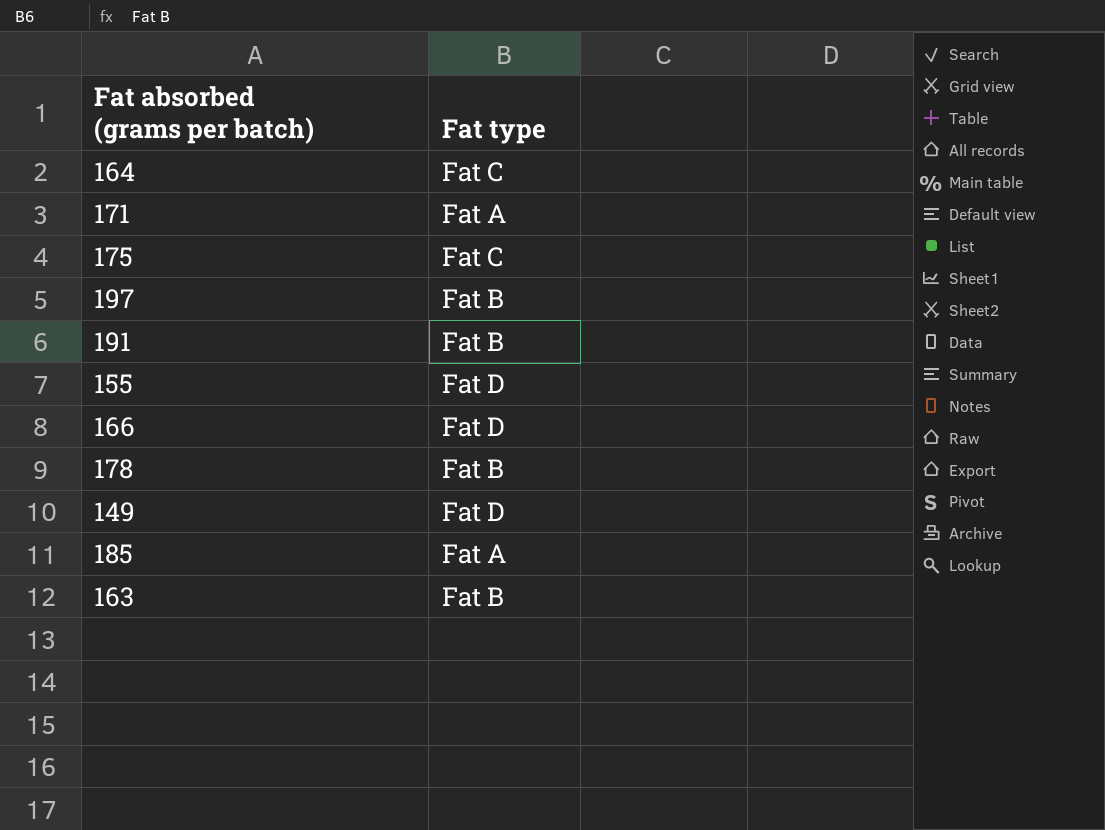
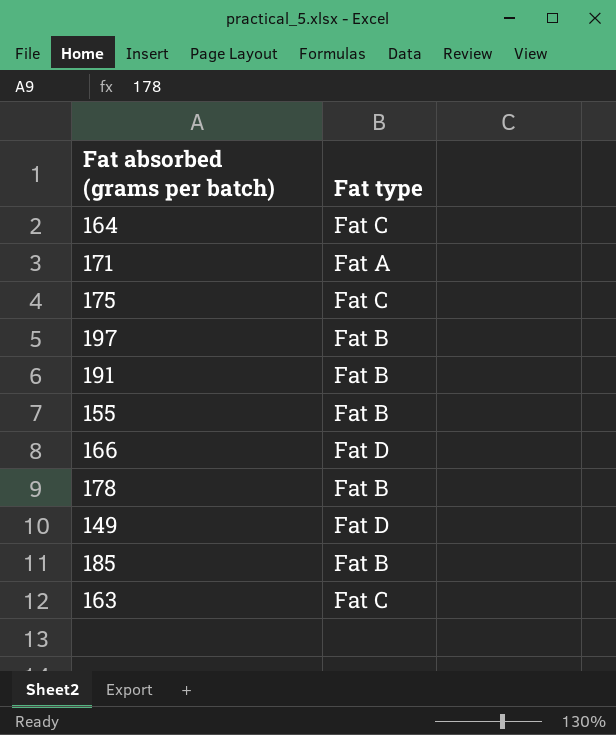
155 | Fat type: Fat D -> Fat B
185 | Fat type: Fat A -> Fat B
163 | Fat type: Fat B -> Fat C

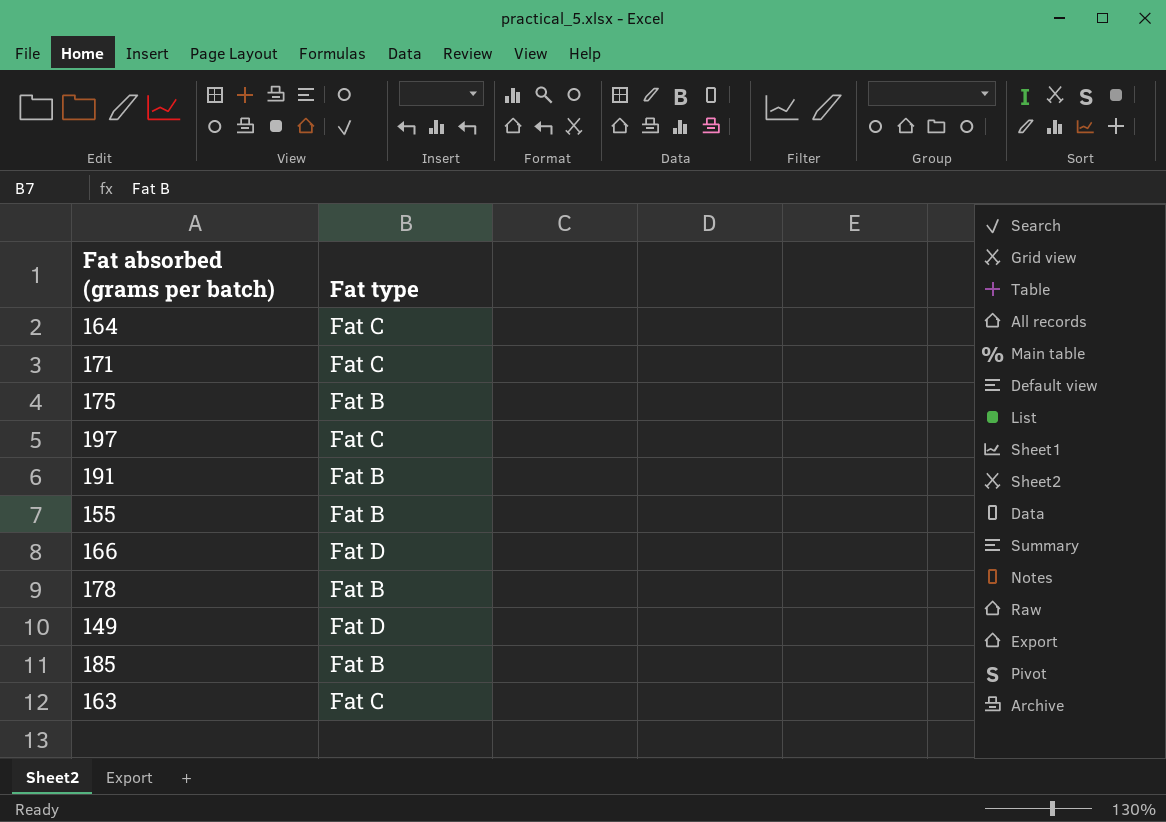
171 | Fat type: Fat A -> Fat C
175 | Fat type: Fat C -> Fat B
197 | Fat type: Fat B -> Fat C

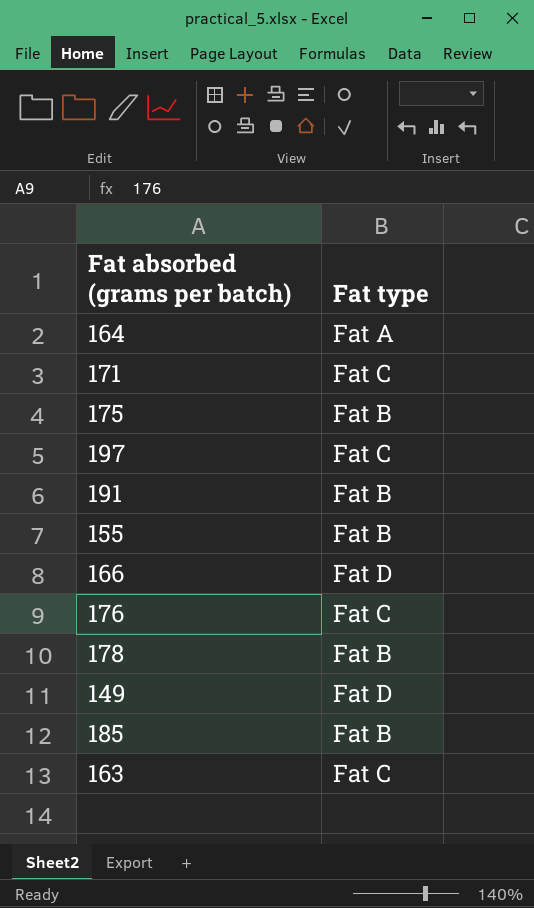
164 | Fat type: Fat C -> Fat A
row 176: none -> Fat C

